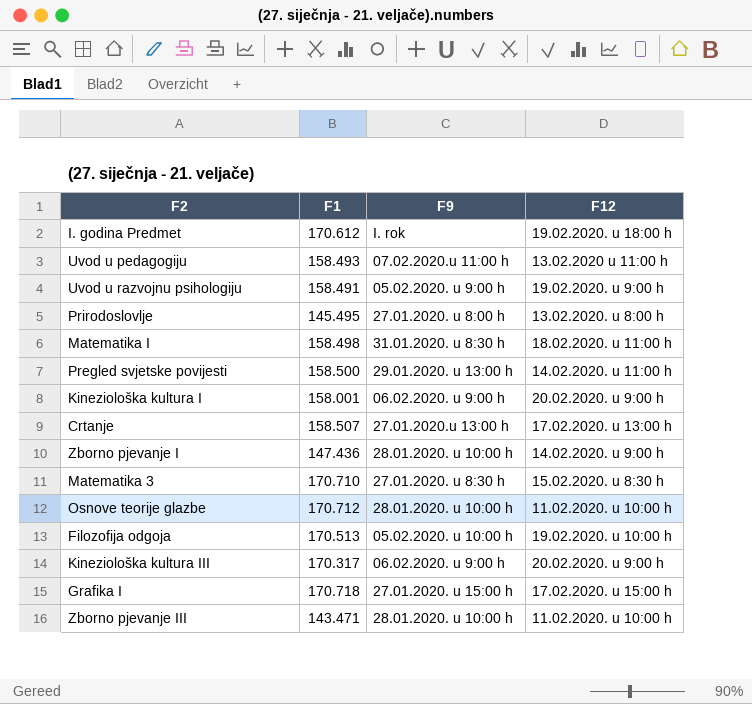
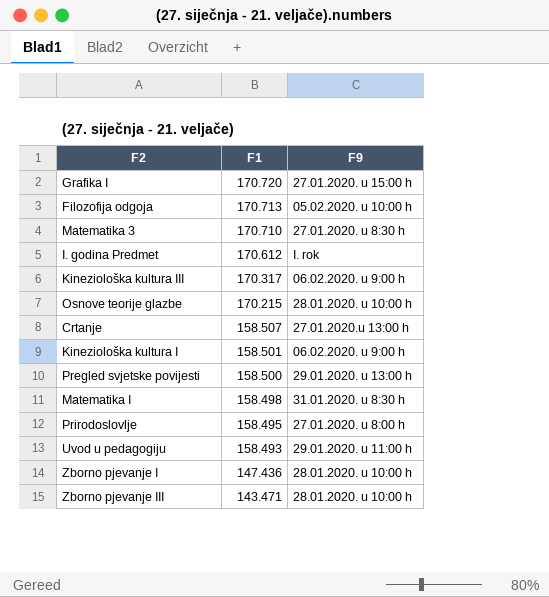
row order: none -> F1 descending
column F12 | position: 4 -> none
row Uvod u razvojnu psihologiju: 158.491 | 05.02.2020. u 9:00 h | 19.02.2020. u 9:00 h -> none
Grafika I | F1: 170.718 -> 170.720
Filozofija odgoja | F1: 170.513 -> 170.713
Osnove teorije glazbe | F1: 170.712 -> 170.215
Kineziološka kultura I | F1: 158.001 -> 158.501
Prirodoslovlje | F1: 145.495 -> 158.495
Uvod u pedagogiju | F9: 07.02.2020.u 11:00 h -> 29.01.2020. u 11:00 h

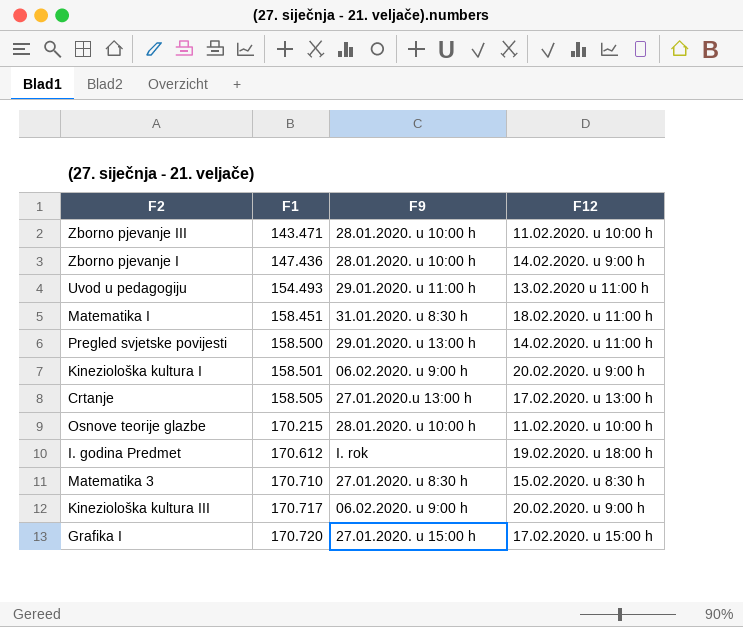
row order: F1 descending -> F1 ascending
column F12 | position: none -> 4
row Filozofija odgoja: 170.713 | 05.02.2020. u 10:00 h -> none
row Prirodoslovlje: 158.495 | 27.01.2020. u 8:00 h -> none
Uvod u pedagogiju | F1: 158.493 -> 154.493
Matematika I | F1: 158.498 -> 158.451
Crtanje | F1: 158.507 -> 158.505
Kineziološka kultura III | F1: 170.317 -> 170.717

